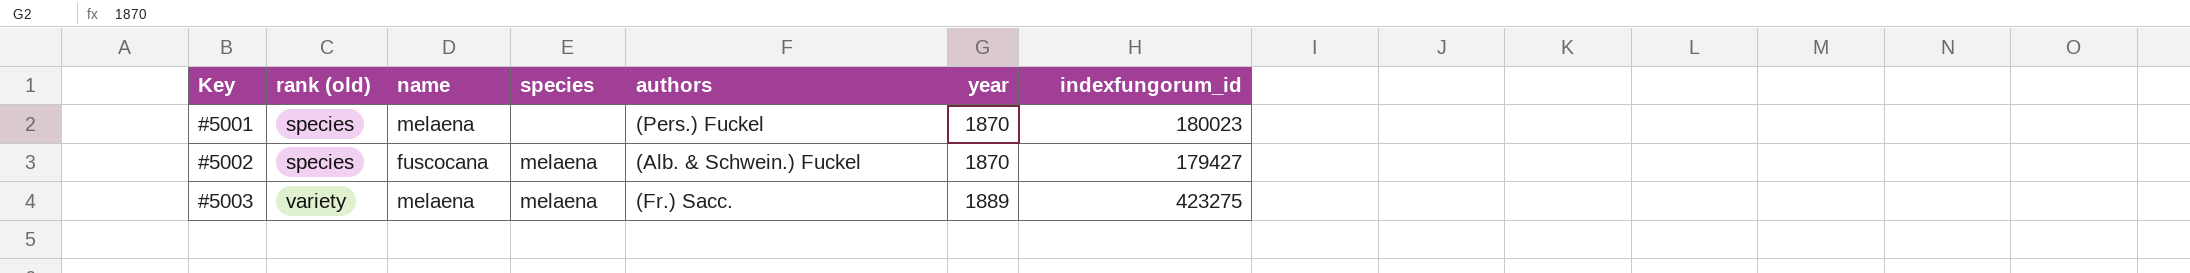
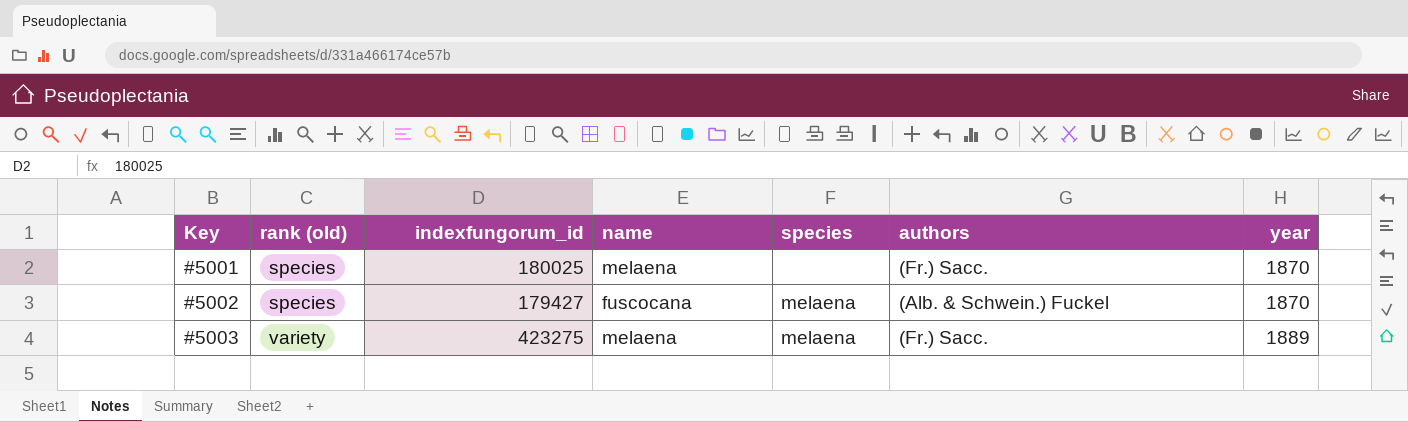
column indexfungorum_id | position: 7 -> 3
#5001 | indexfungorum_id: 180023 -> 180025
#5001 | authors: (Pers.) Fuckel -> (Fr.) Sacc.

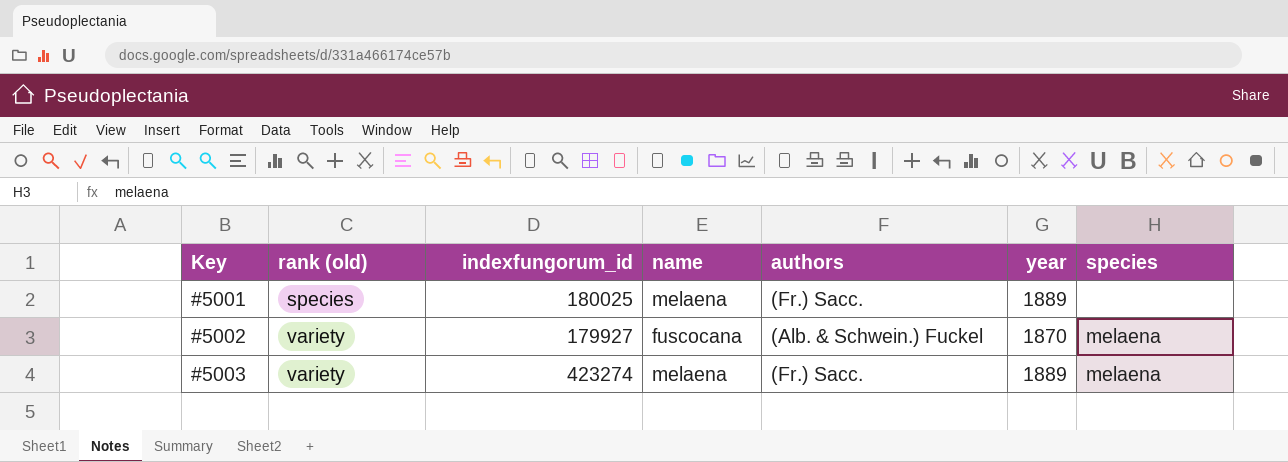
column species | position: 5 -> 7
#5001 | year: 1870 -> 1889
#5002 | rank (old): species -> variety
#5002 | indexfungorum_id: 179427 -> 179927
#5003 | indexfungorum_id: 423275 -> 423274

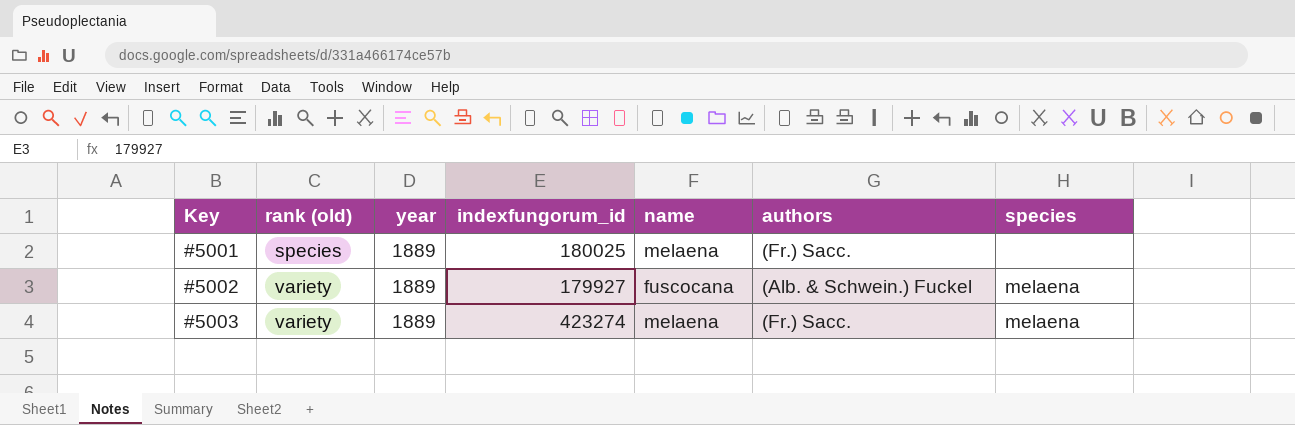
column year | position: 6 -> 3
#5002 | year: 1870 -> 1889

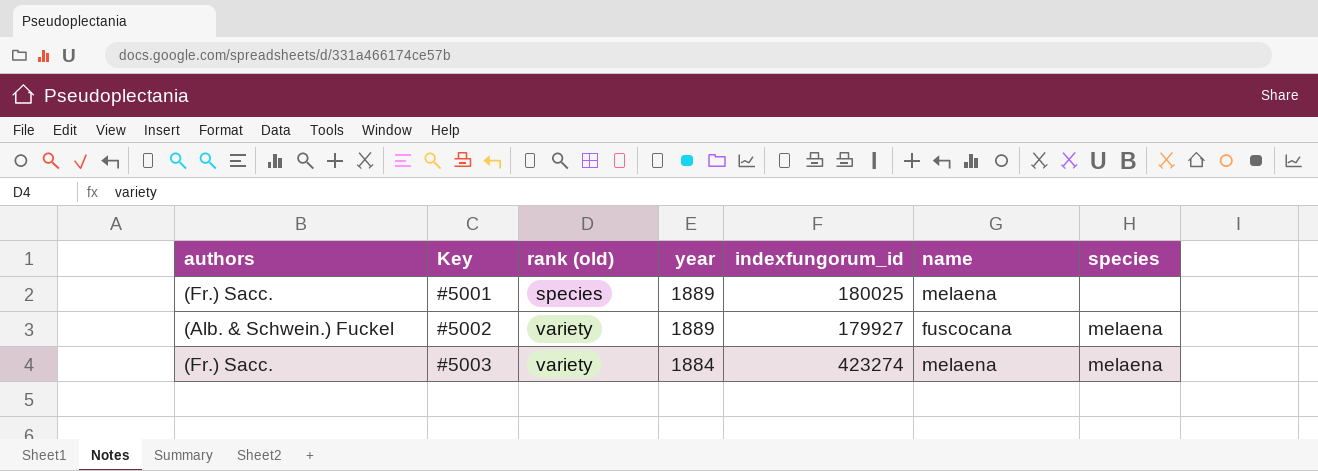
column authors | position: 6 -> 1
#5003 | year: 1889 -> 1884

